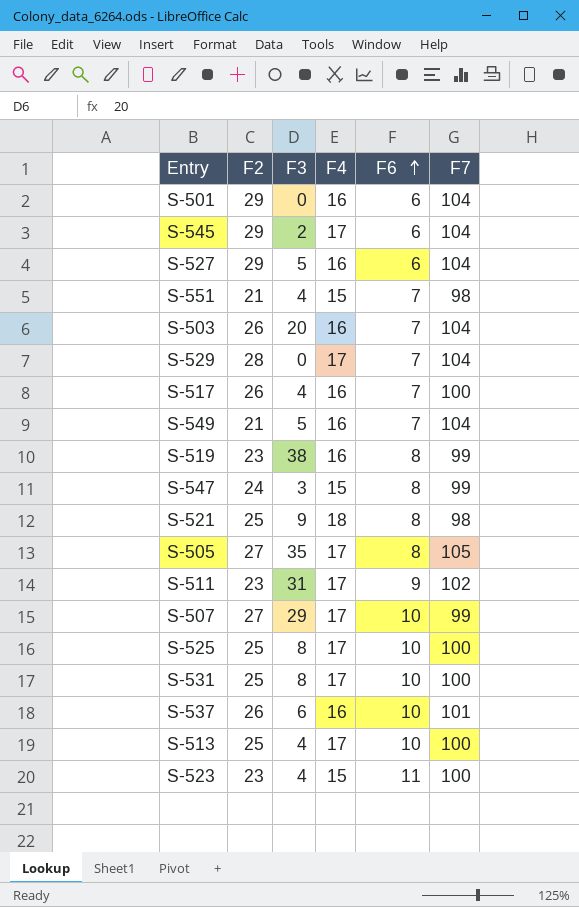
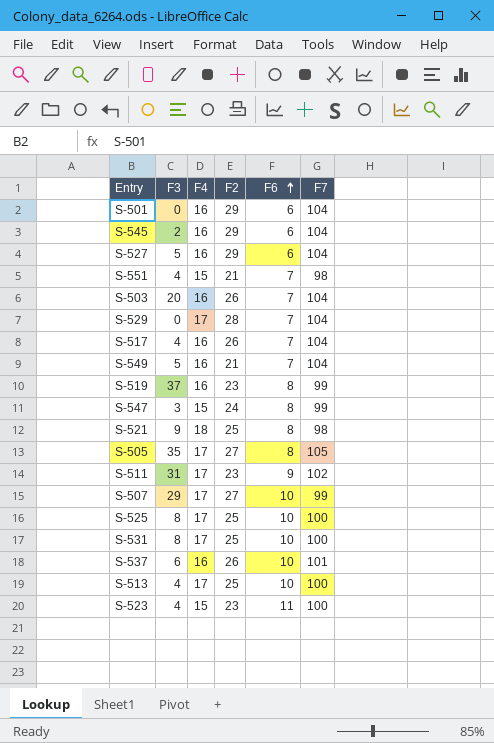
column F2 | position: 2 -> 4
S-545 | F4: 17 -> 16
S-517 | F7: 100 -> 104
S-519 | F3: 38 -> 37

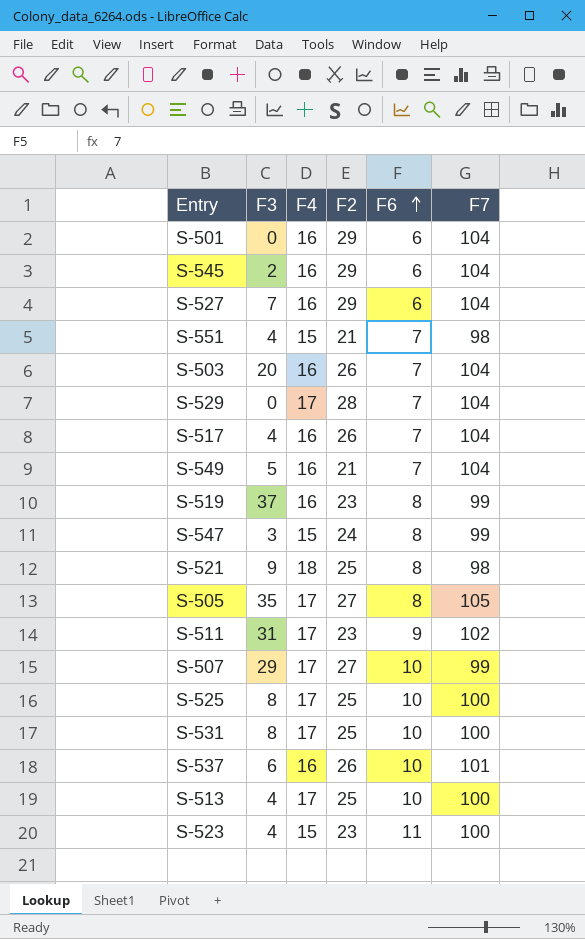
S-527 | F3: 5 -> 7

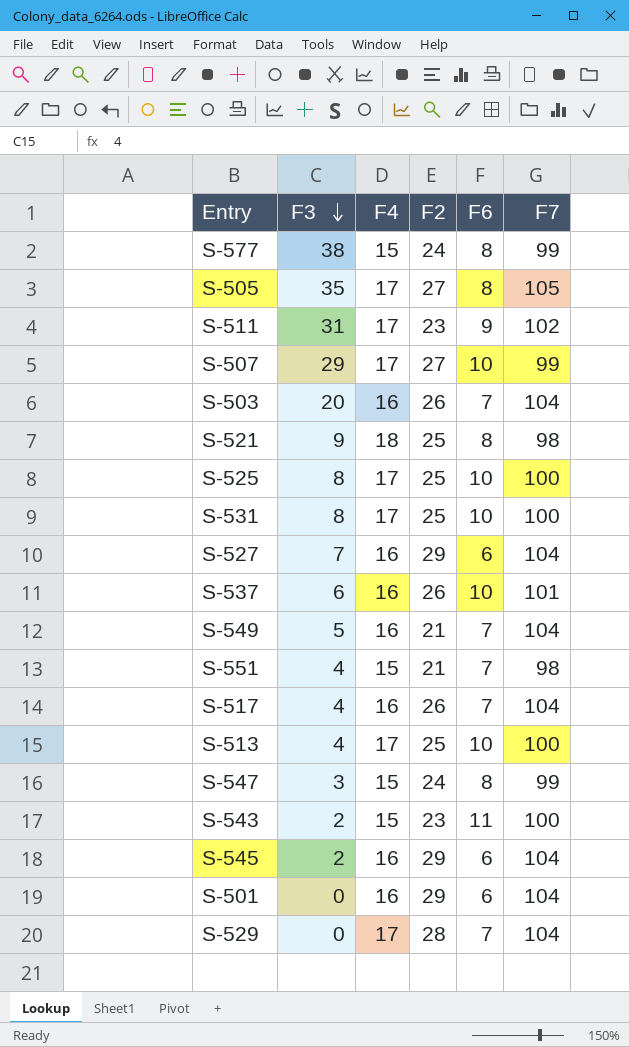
row order: F6 ascending -> F3 descending
row S-519: 37 | 16 | 23 | 8 | 99 -> none
row S-523: 4 | 15 | 23 | 11 | 100 -> none
row S-577: none -> 38 | 15 | 24 | 8 | 99
row S-543: none -> 2 | 15 | 23 | 11 | 100

